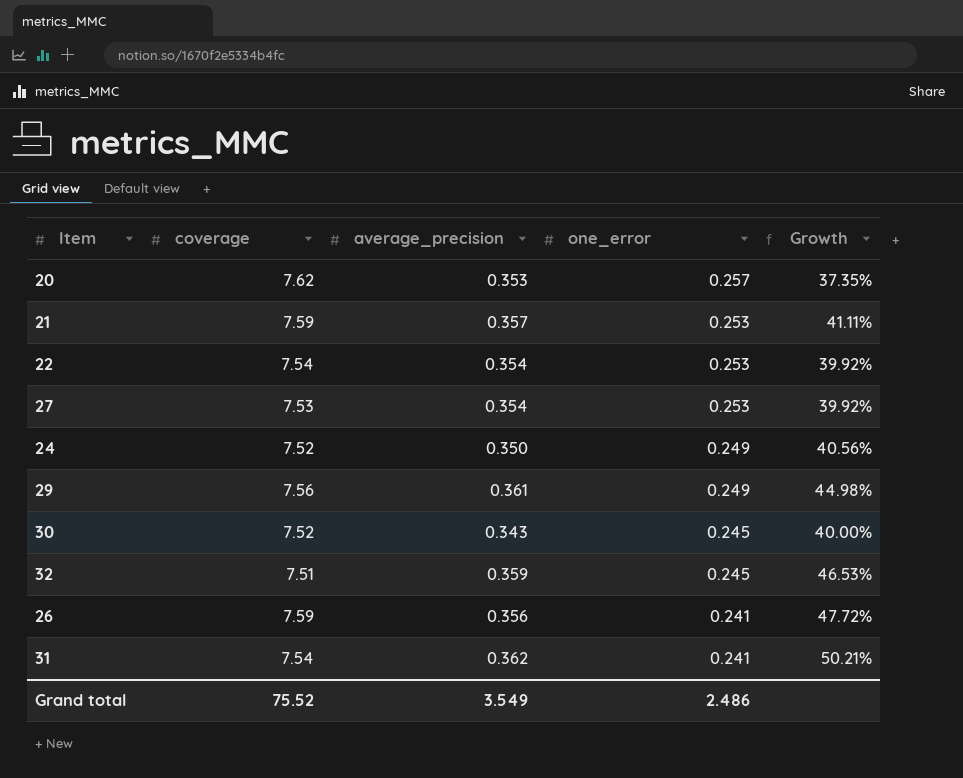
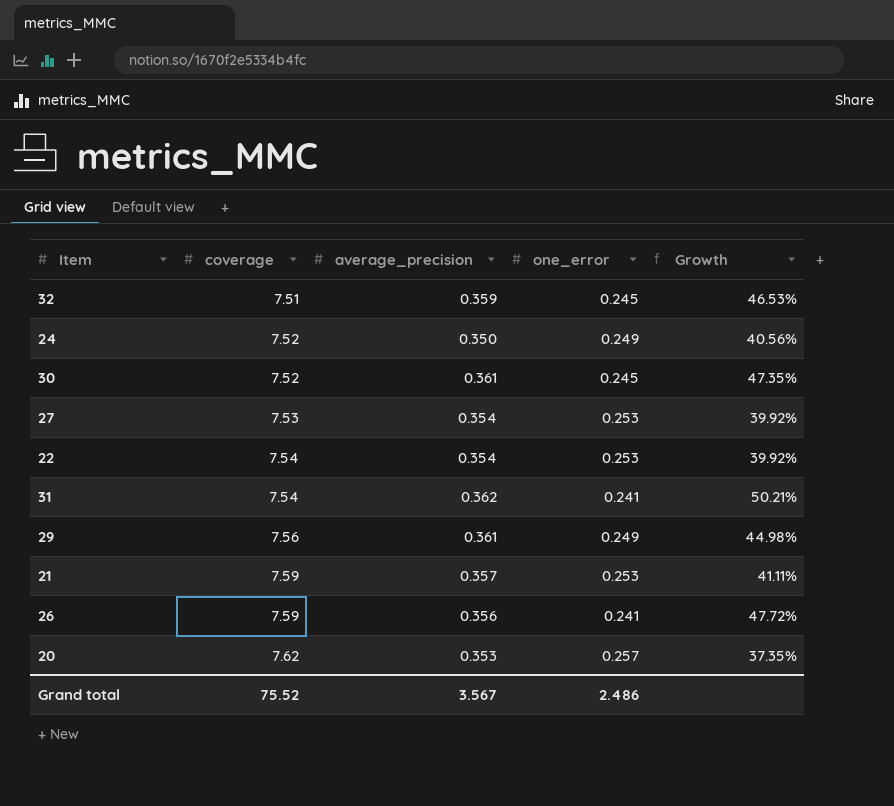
row order: one_error descending -> coverage ascending
30 | average_precision: 0.343 -> 0.361
30 | Growth: 40.00% -> 47.35%
Grand total | average_precision: 3.549 -> 3.567

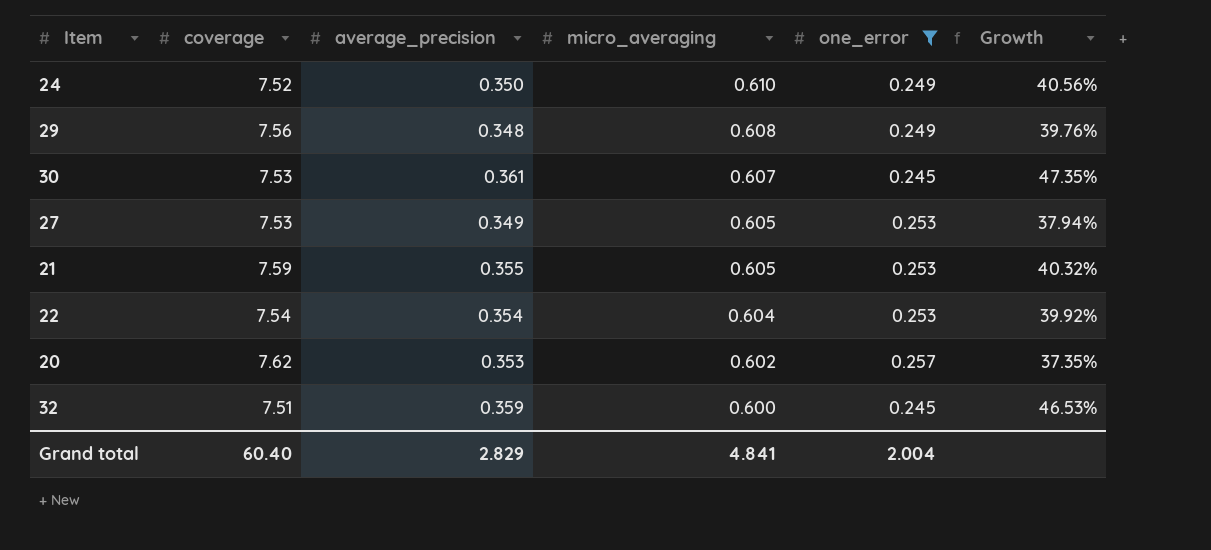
filter: none -> one_error != 0.241
row order: coverage ascending -> micro_averaging descending
column micro_averaging | position: none -> 4
29 | average_precision: 0.361 -> 0.348
29 | Growth: 44.98% -> 39.76%
30 | coverage: 7.52 -> 7.53
27 | average_precision: 0.354 -> 0.349
27 | Growth: 39.92% -> 37.94%
21 | average_precision: 0.357 -> 0.355
21 | Growth: 41.11% -> 40.32%
Grand total | coverage: 75.52 -> 60.40
Grand total | average_precision: 3.567 -> 2.829
Grand total | one_error: 2.486 -> 2.004

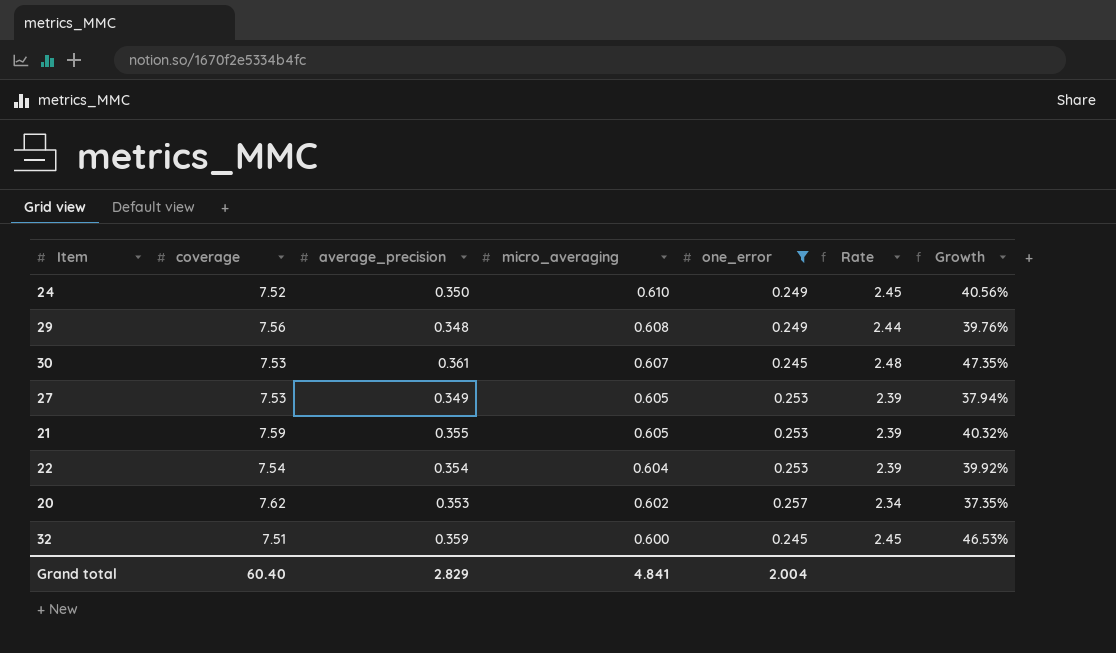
column Rate | formula: none -> [micro_averaging] / [one_error]

